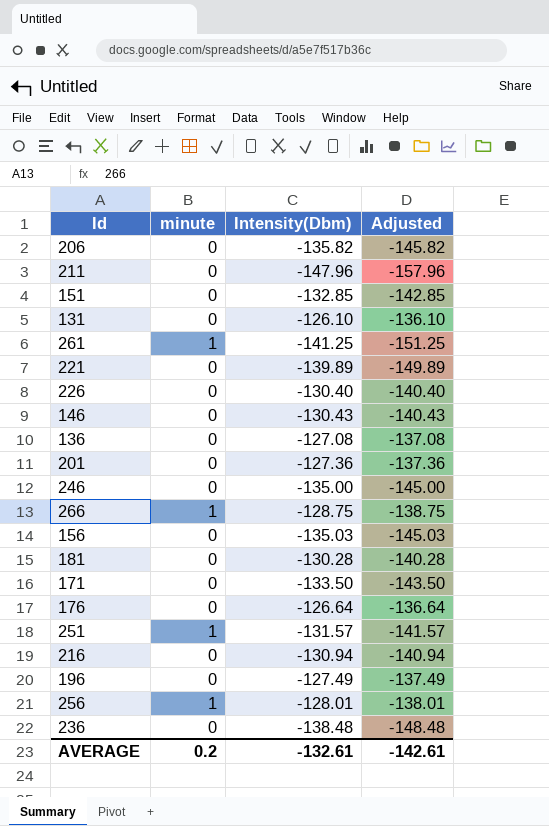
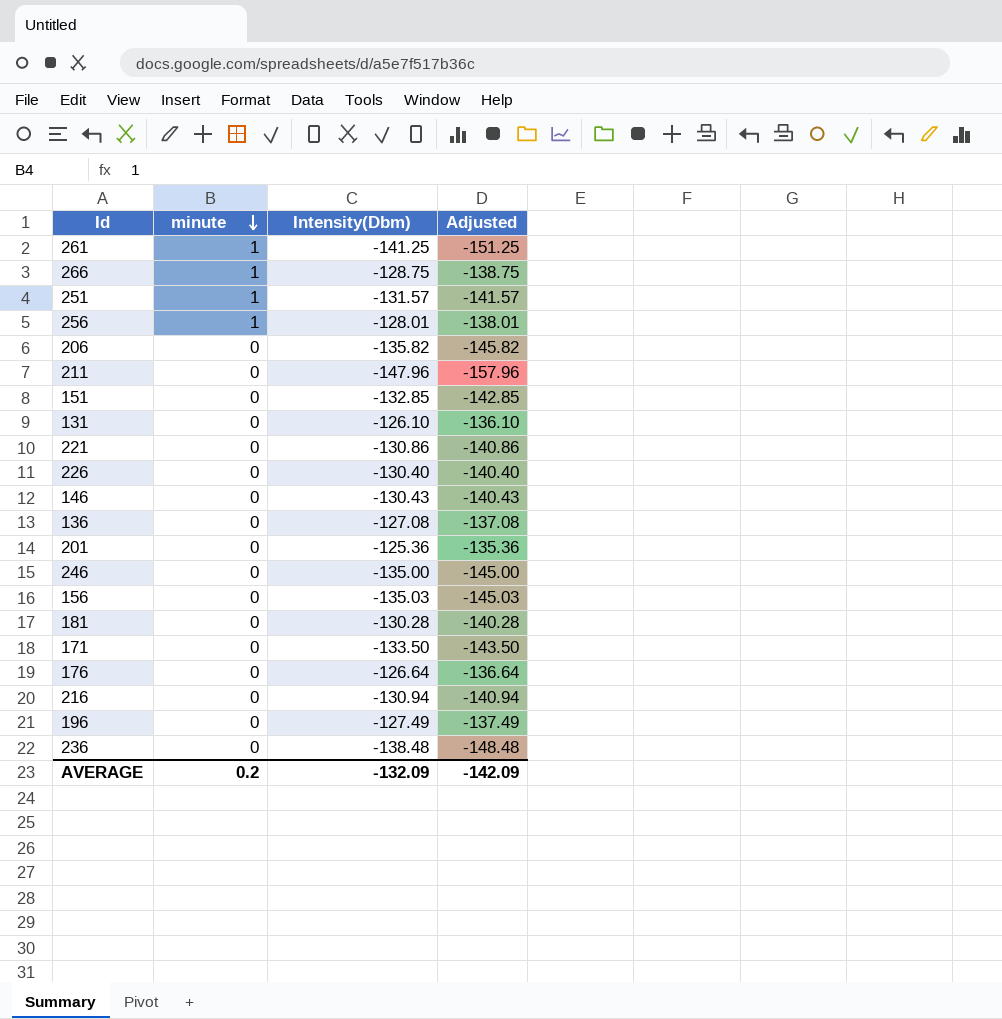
row order: none -> minute descending
221 | Intensity(Dbm): -139.89 -> -130.86
221 | Adjusted: -149.89 -> -140.86
201 | Intensity(Dbm): -127.36 -> -125.36
201 | Adjusted: -137.36 -> -135.36
AVERAGE | Intensity(Dbm): -132.61 -> -132.09
AVERAGE | Adjusted: -142.61 -> -142.09

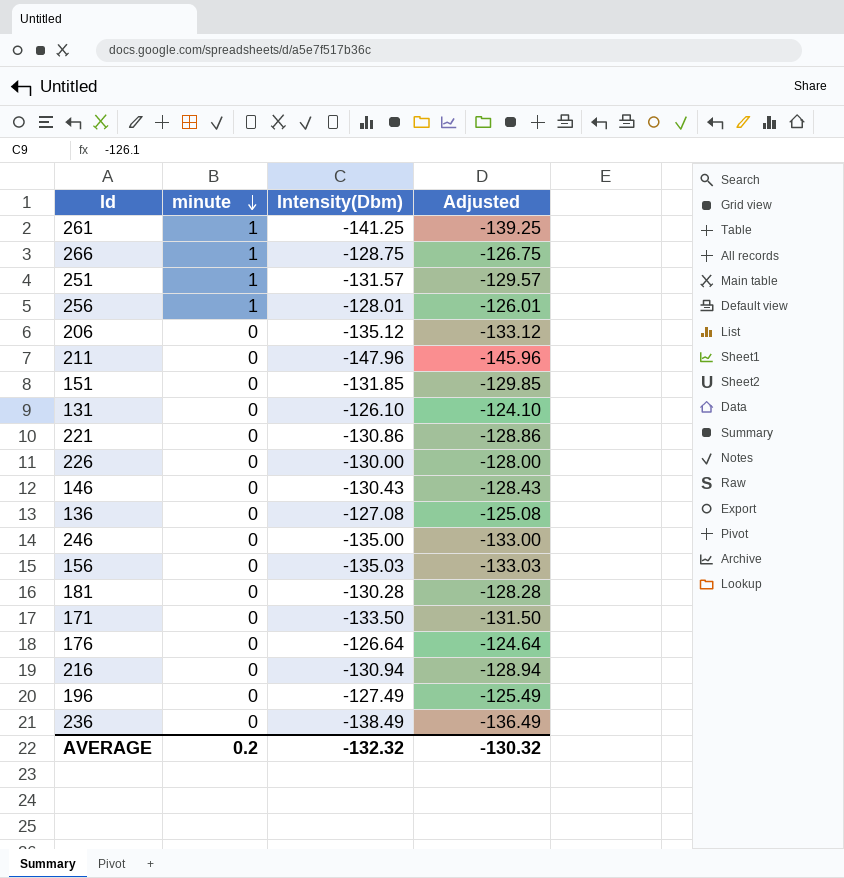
column Adjusted | formula: [Intensity(Dbm)] - 10 -> [Intensity(Dbm)] + 2
row 201: 0 | -125.36 | -135.36 -> none
206 | Intensity(Dbm): -135.82 -> -135.12
151 | Intensity(Dbm): -132.85 -> -131.85
226 | Intensity(Dbm): -130.40 -> -130.00
236 | Intensity(Dbm): -138.48 -> -138.49
AVERAGE | Intensity(Dbm): -132.09 -> -132.32
AVERAGE | Adjusted: -142.09 -> -130.32

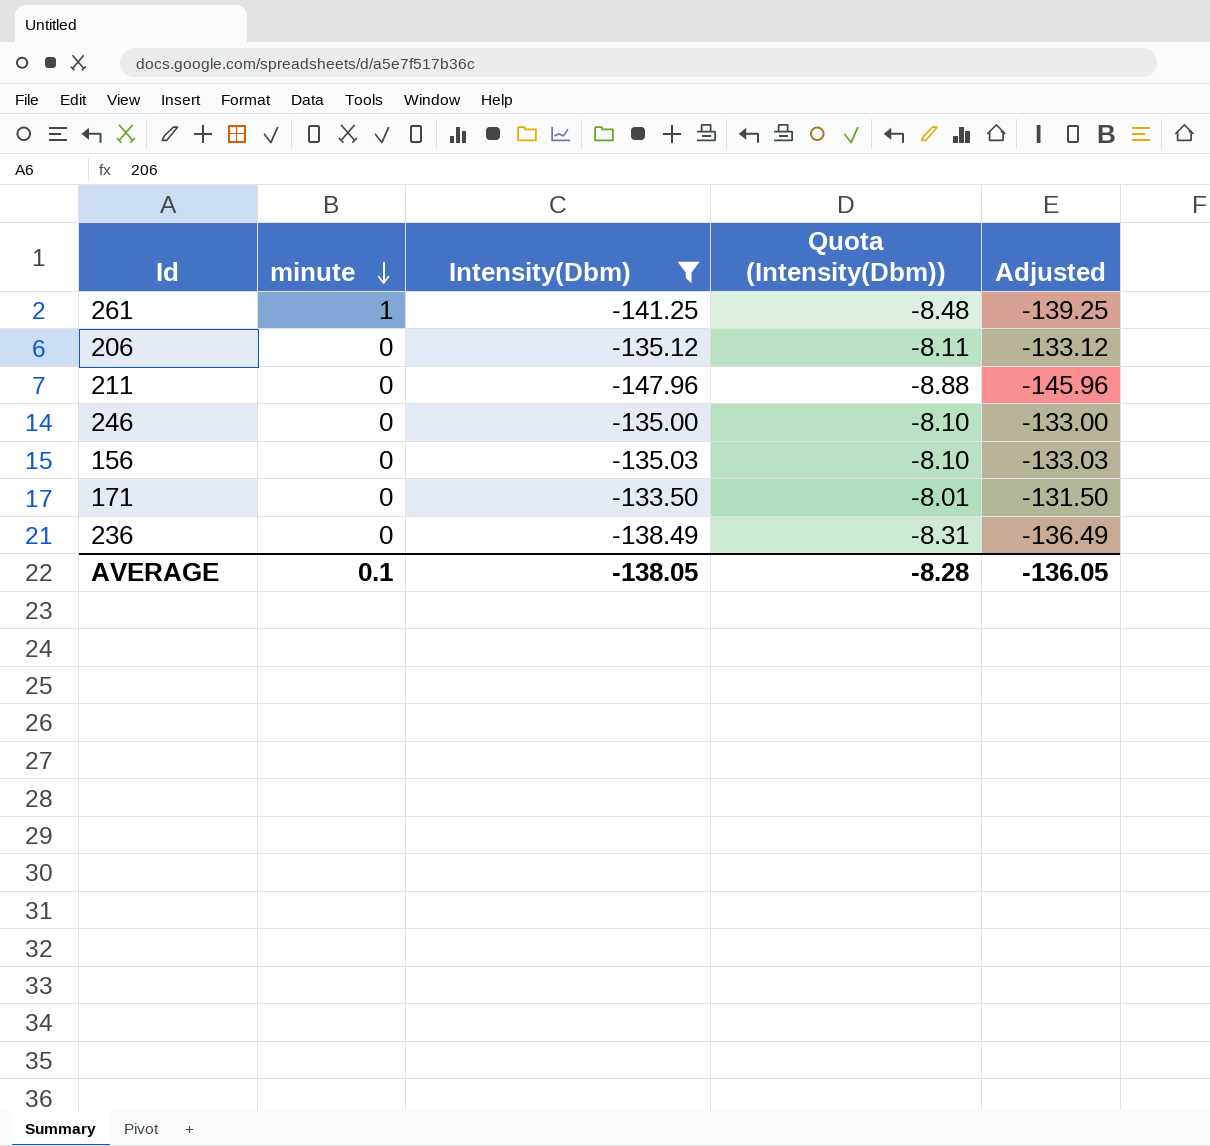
filter: none -> Intensity(Dbm) <= -133.50
column Quota (Intensity(Dbm)) | formula: none -> [Intensity(Dbm)] * 0.06
AVERAGE | minute: 0.2 -> 0.1
AVERAGE | Intensity(Dbm): -132.32 -> -138.05
AVERAGE | Adjusted: -130.32 -> -136.05

